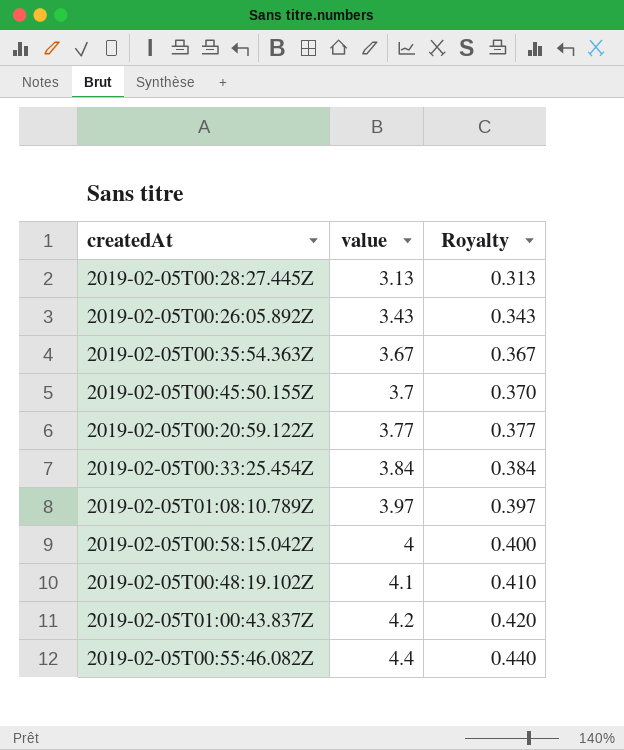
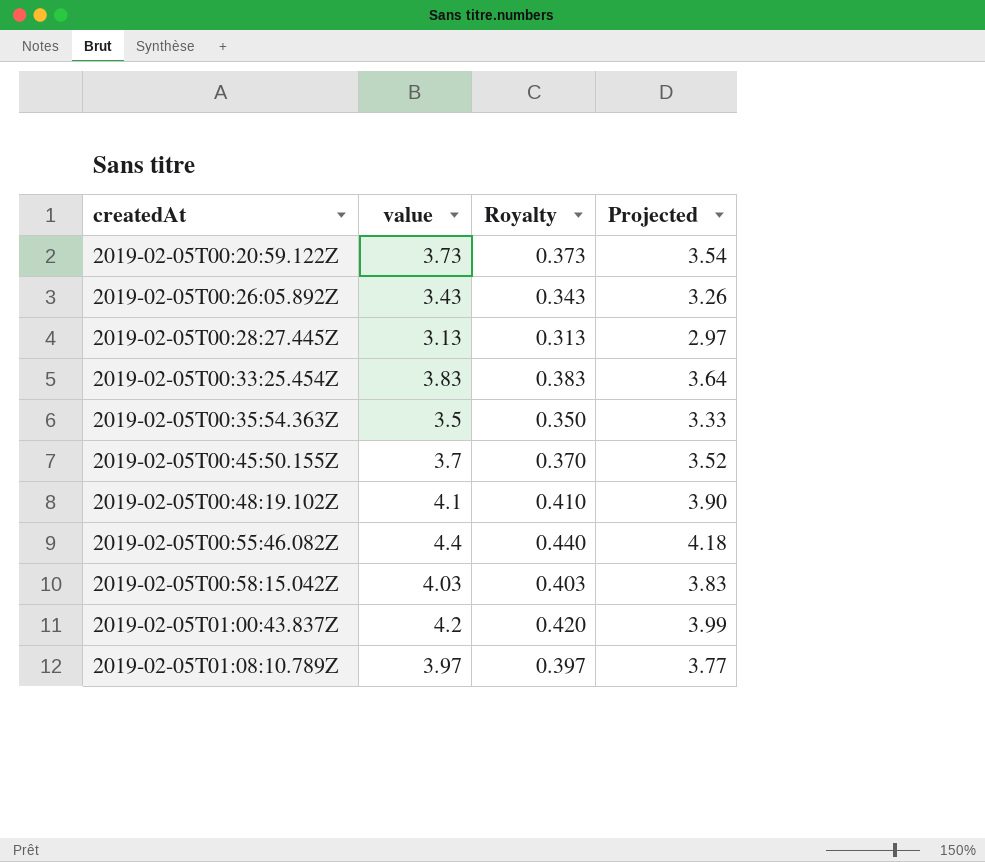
row order: value ascending -> createdAt ascending
column Projected | formula: none -> [value] * 0.95
2019-02-05T00:20:59.122Z | value: 3.77 -> 3.73
2019-02-05T00:20:59.122Z | Royalty: 0.377 -> 0.373
2019-02-05T00:33:25.454Z | value: 3.84 -> 3.83
2019-02-05T00:33:25.454Z | Royalty: 0.384 -> 0.383
2019-02-05T00:35:54.363Z | value: 3.67 -> 3.5
2019-02-05T00:35:54.363Z | Royalty: 0.367 -> 0.350
2019-02-05T00:58:15.042Z | value: 4 -> 4.03
2019-02-05T00:58:15.042Z | Royalty: 0.400 -> 0.403

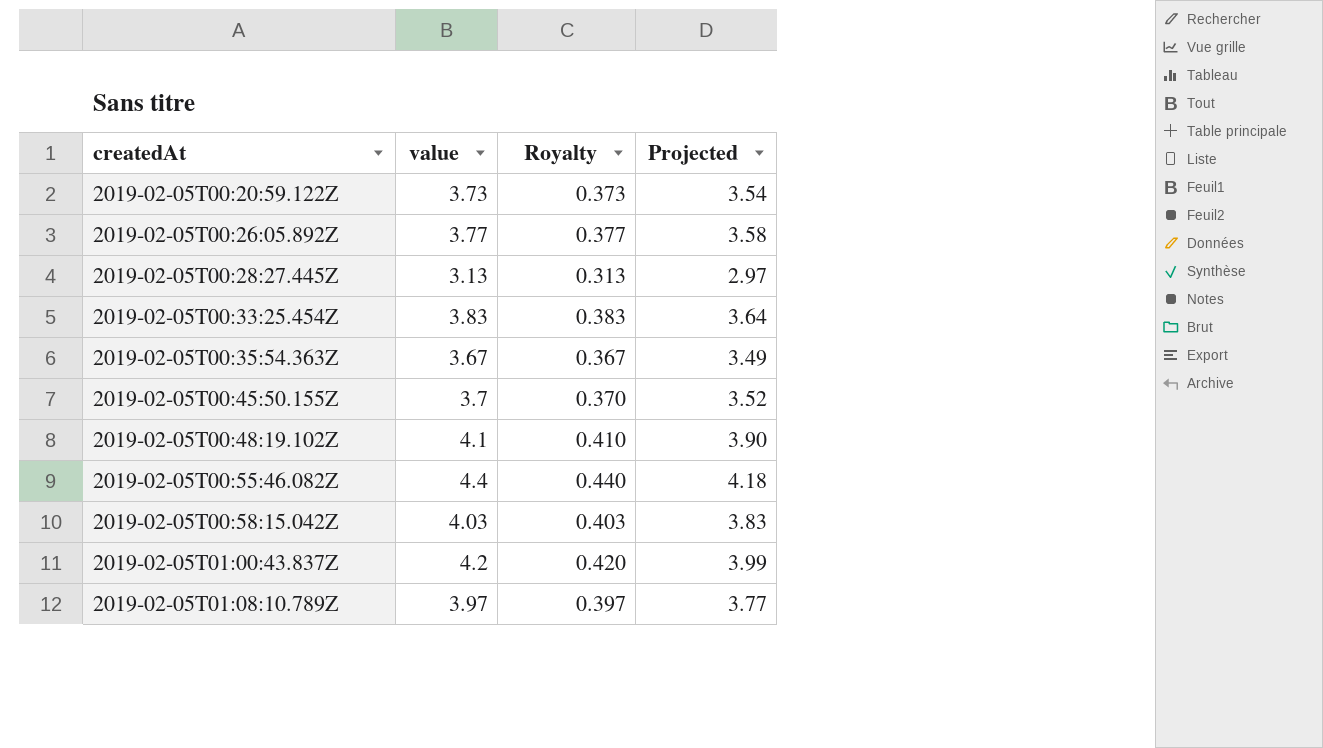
2019-02-05T00:26:05.892Z | value: 3.43 -> 3.77
2019-02-05T00:26:05.892Z | Royalty: 0.343 -> 0.377
2019-02-05T00:26:05.892Z | Projected: 3.26 -> 3.58
2019-02-05T00:35:54.363Z | value: 3.5 -> 3.67
2019-02-05T00:35:54.363Z | Royalty: 0.350 -> 0.367
2019-02-05T00:35:54.363Z | Projected: 3.33 -> 3.49

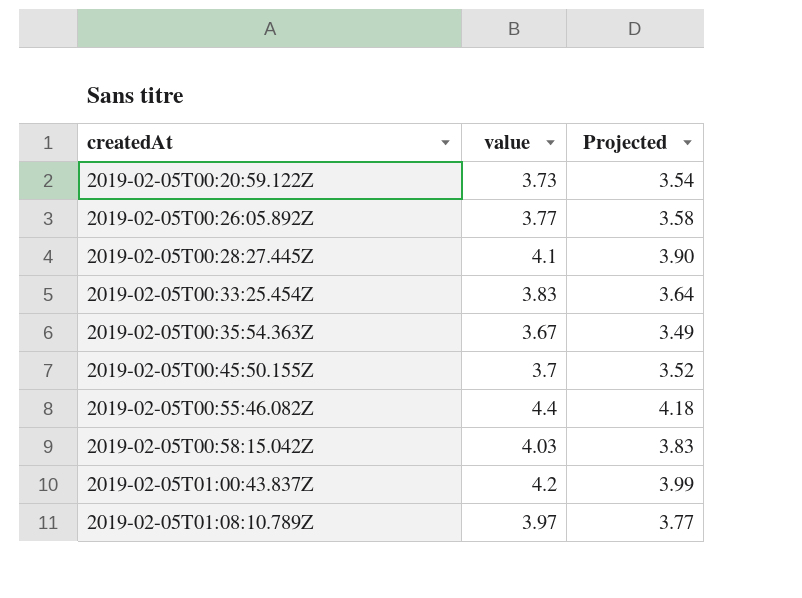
column Royalty | formula: [value] * 0.1 -> none
row 2019-02-05T00:48:19.102Z: 4.1 | 0.410 | 3.90 -> none
2019-02-05T00:28:27.445Z | value: 3.13 -> 4.1
2019-02-05T00:28:27.445Z | Projected: 2.97 -> 3.90

